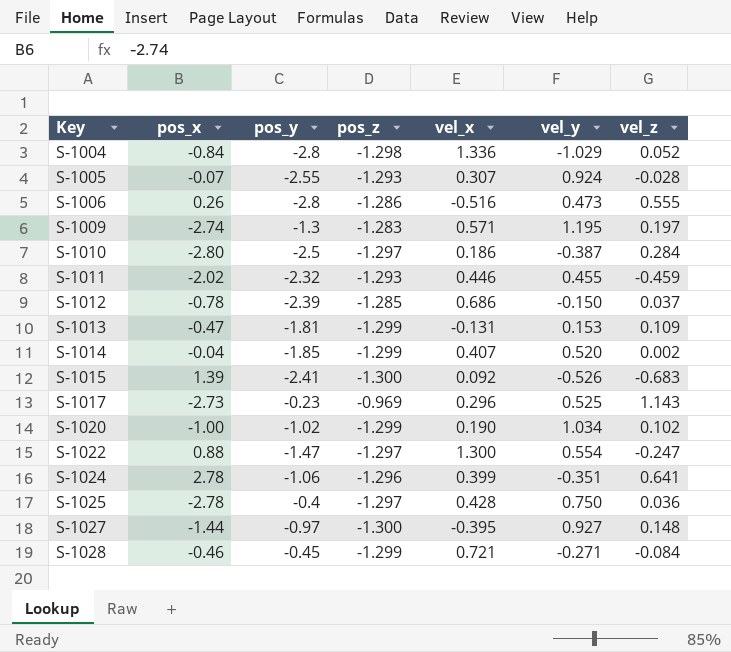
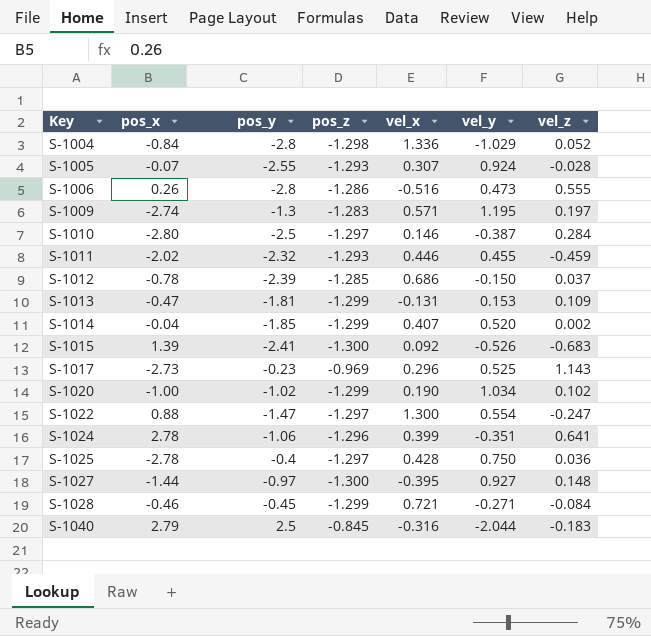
S-1010 | vel_x: 0.186 -> 0.146
row S-1040: none -> 2.79 | 2.5 | -0.845 | -0.316 | -2.044 | -0.183

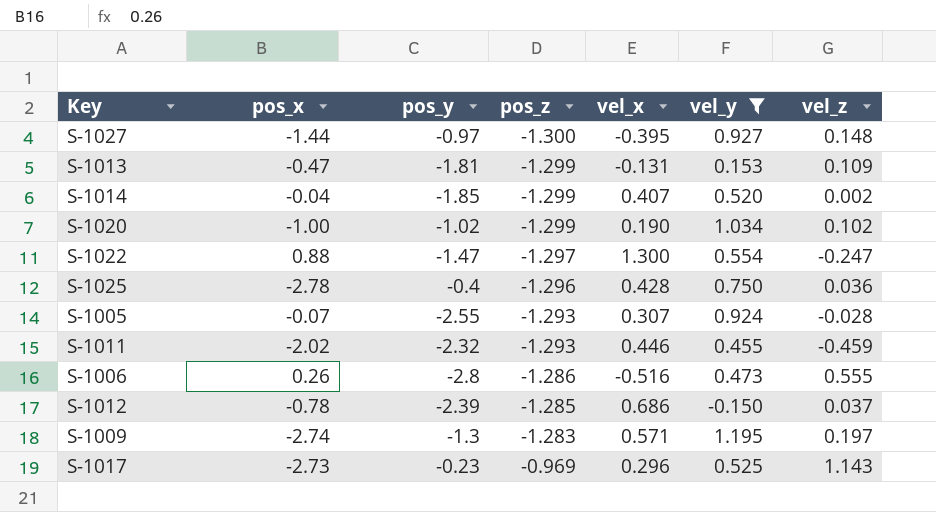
filter: none -> vel_y >= -0.150
row order: Key ascending -> pos_z ascending
S-1025 | pos_z: -1.297 -> -1.296

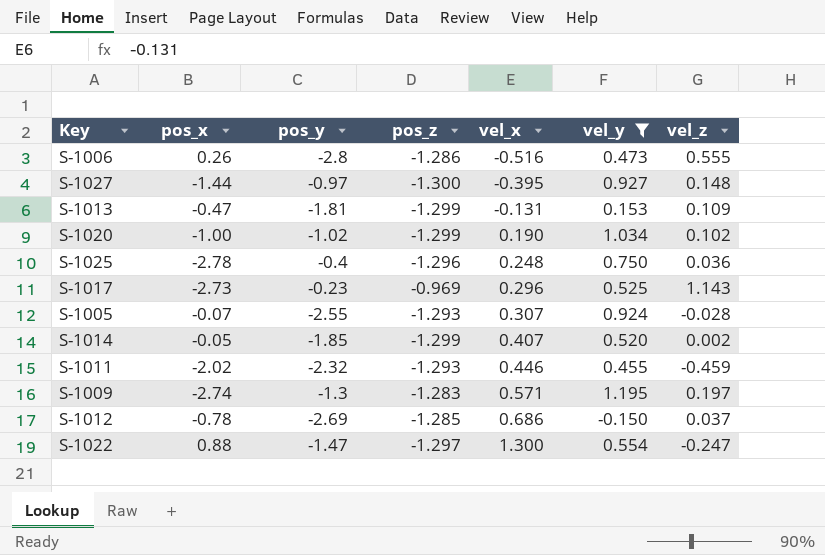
row order: pos_z ascending -> vel_x ascending
S-1025 | vel_x: 0.428 -> 0.248
S-1014 | pos_x: -0.04 -> -0.05
S-1012 | pos_y: -2.39 -> -2.69

